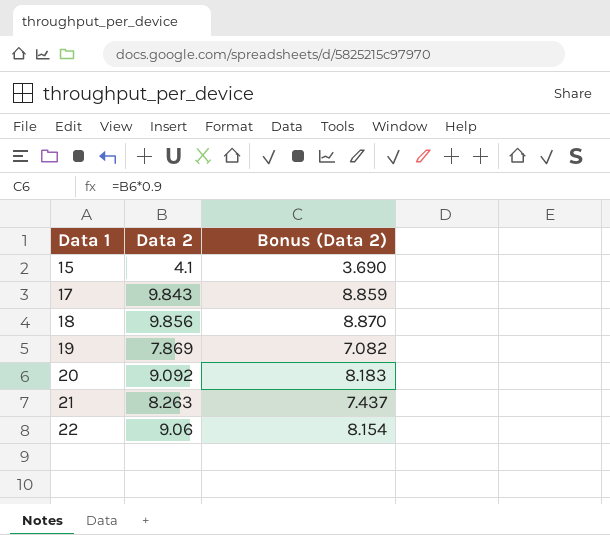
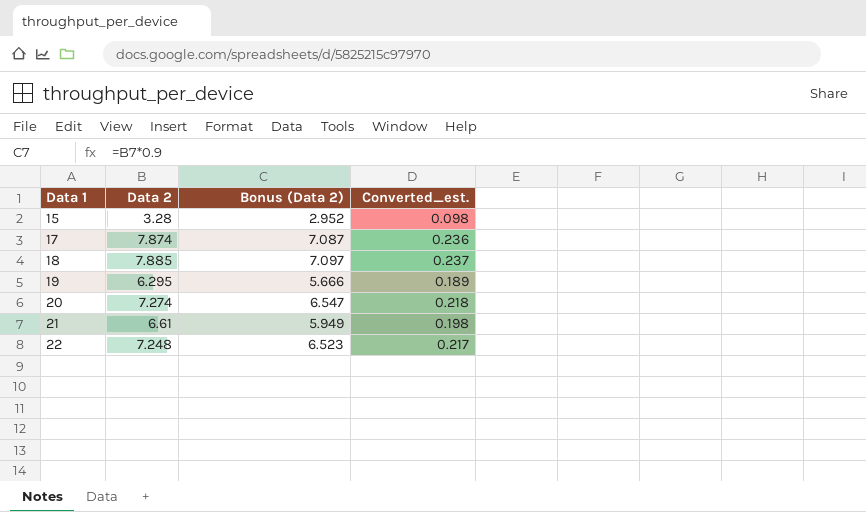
column Converted_est. | formula: none -> [Data 2] * 0.03
15 | Data 2: 4.1 -> 3.28
15 | Bonus (Data 2): 3.690 -> 2.952
17 | Data 2: 9.843 -> 7.874
17 | Bonus (Data 2): 8.859 -> 7.087
18 | Data 2: 9.856 -> 7.885
18 | Bonus (Data 2): 8.870 -> 7.097
19 | Data 2: 7.869 -> 6.295
19 | Bonus (Data 2): 7.082 -> 5.666
20 | Data 2: 9.092 -> 7.274
20 | Bonus (Data 2): 8.183 -> 6.547
21 | Data 2: 8.263 -> 6.61
21 | Bonus (Data 2): 7.437 -> 5.949
22 | Data 2: 9.06 -> 7.248
22 | Bonus (Data 2): 8.154 -> 6.523

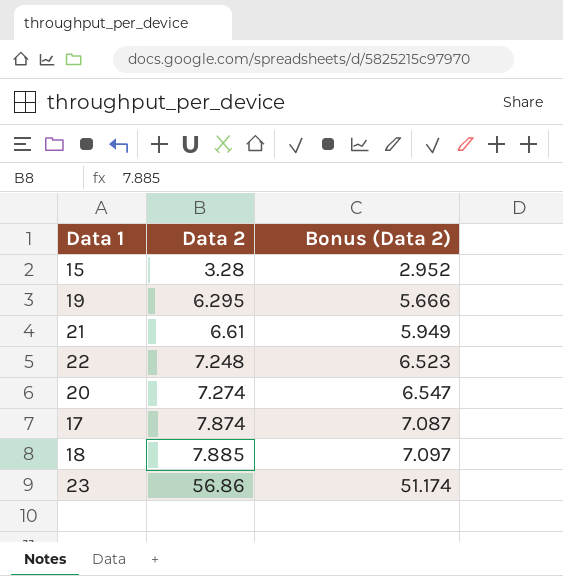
row order: Data 1 ascending -> Data 2 ascending
column Converted_est. | formula: [Data 2] * 0.03 -> none
row 23: none -> 56.86 | 51.174

